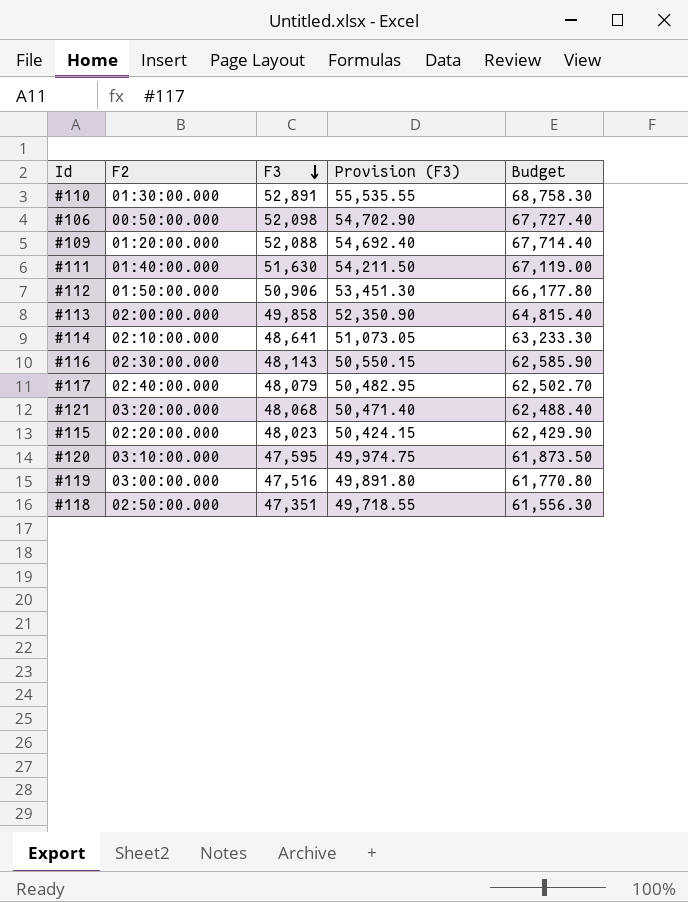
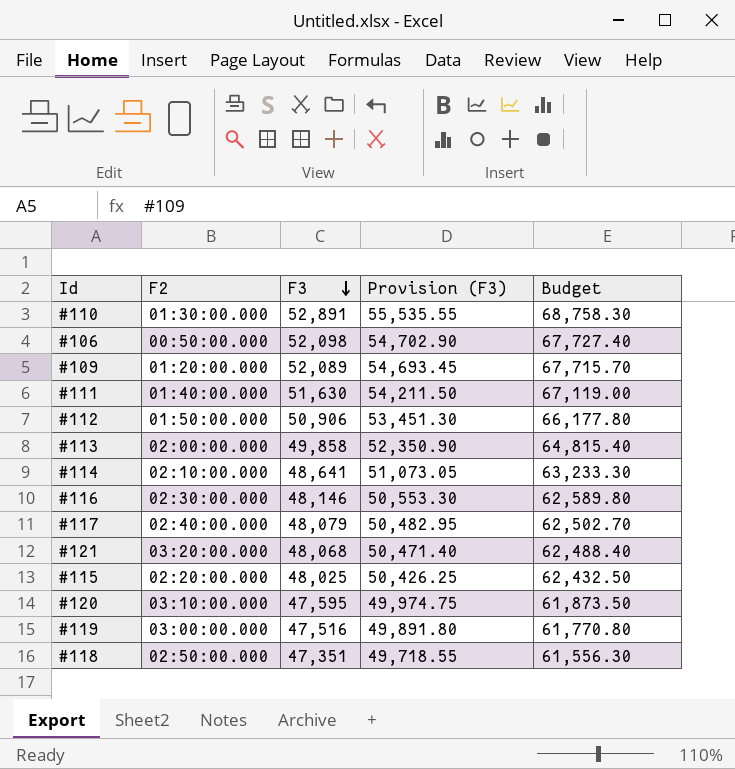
#109 | F3: 52,088 -> 52,089
#109 | Provision (F3): 54,692.40 -> 54,693.45
#109 | Budget: 67,714.40 -> 67,715.70
#116 | F3: 48,143 -> 48,146
#116 | Provision (F3): 50,550.15 -> 50,553.30
#116 | Budget: 62,585.90 -> 62,589.80
#115 | F3: 48,023 -> 48,025
#115 | Provision (F3): 50,424.15 -> 50,426.25
#115 | Budget: 62,429.90 -> 62,432.50

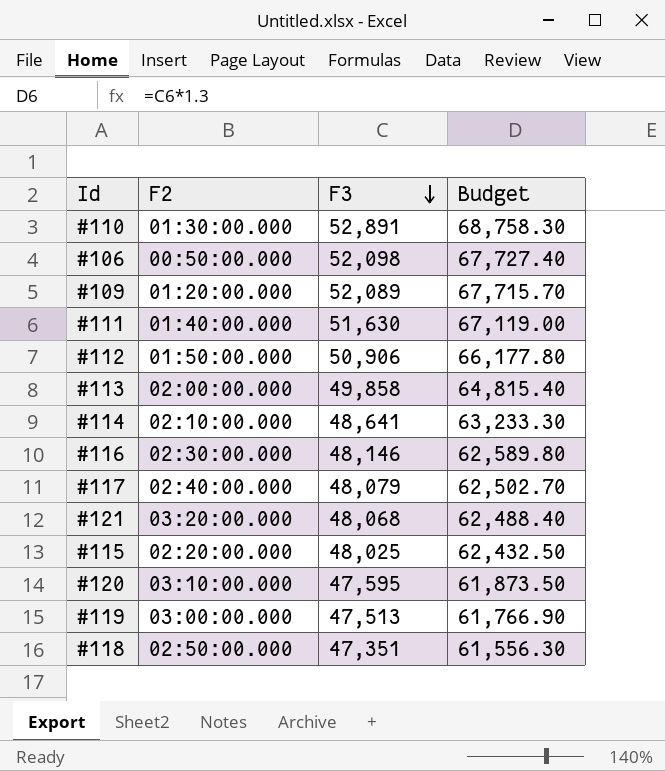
column Provision (F3) | formula: [F3] * 1.05 -> none
#119 | F3: 47,516 -> 47,513
#119 | Budget: 61,770.80 -> 61,766.90

